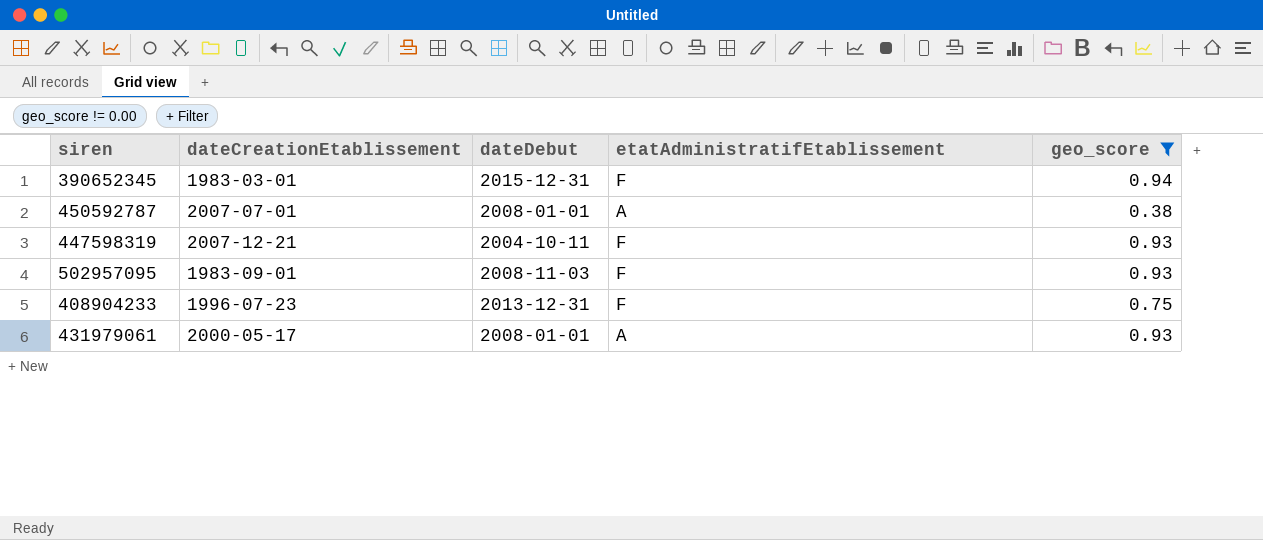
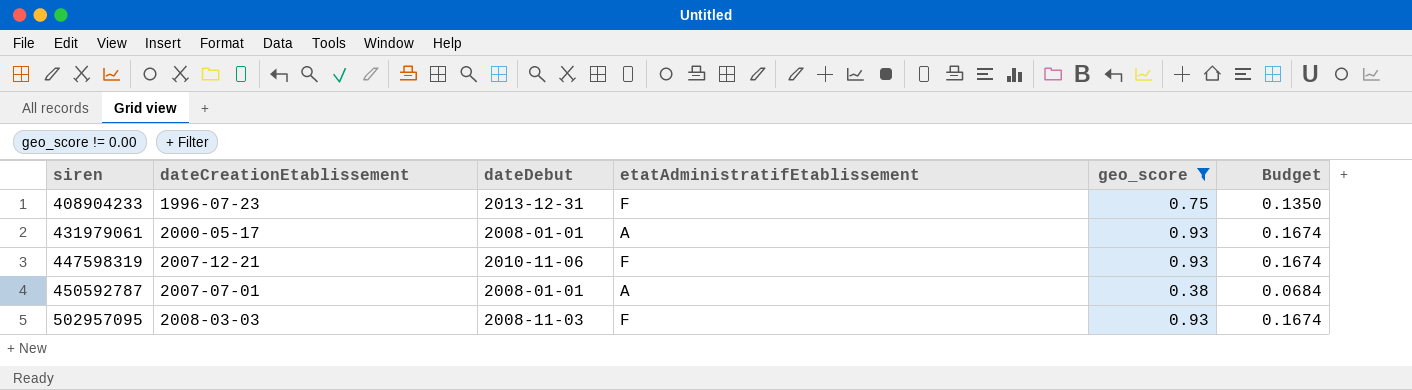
row order: none -> siren ascending
column Budget | formula: none -> [geo_score] * 0.18
row 390652345: 1983-03-01 | 2015-12-31 | F | 0.94 -> none
447598319 | dateDebut: 2004-10-11 -> 2010-11-06
502957095 | dateCreationEtablissement: 1983-09-01 -> 2008-03-03

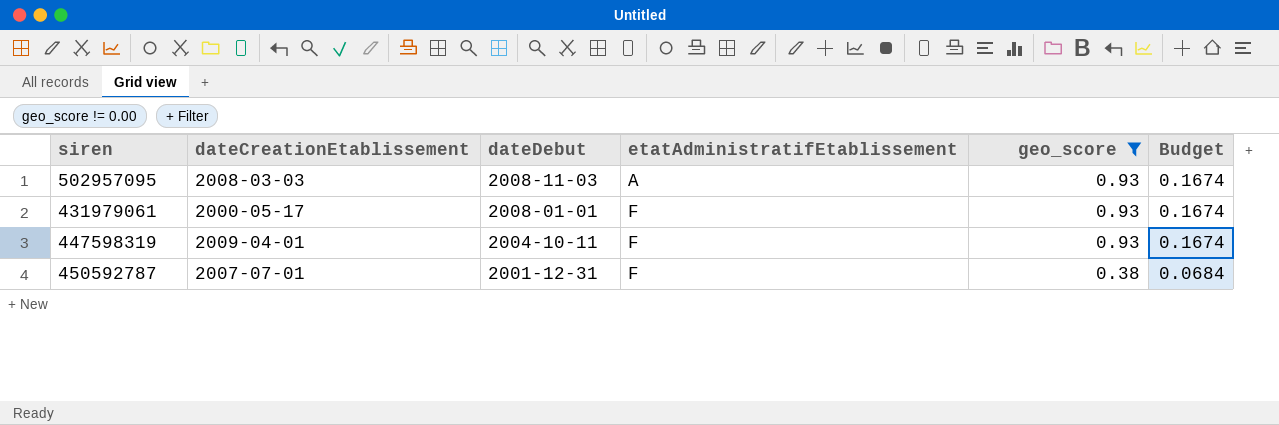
row order: siren ascending -> dateDebut descending
row 408904233: 1996-07-23 | 2013-12-31 | F | 0.75 | 0.1350 -> none
502957095 | etatAdministratifEtablissement: F -> A
431979061 | etatAdministratifEtablissement: A -> F
447598319 | dateCreationEtablissement: 2007-12-21 -> 2009-04-01
447598319 | dateDebut: 2010-11-06 -> 2004-10-11
450592787 | dateDebut: 2008-01-01 -> 2001-12-31
450592787 | etatAdministratifEtablissement: A -> F

